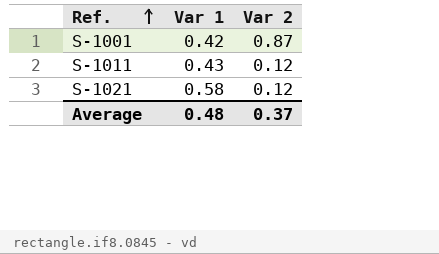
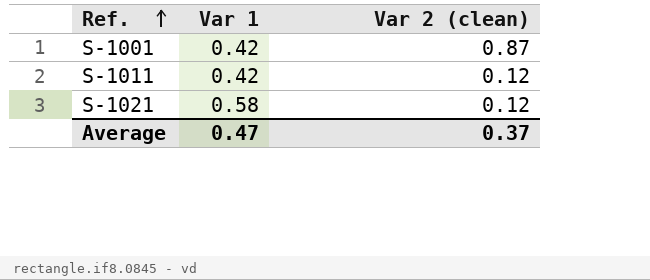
column name: Var 2 -> Var 2 (clean)
S-1011 | Var 1: 0.43 -> 0.42
Average | Var 1: 0.48 -> 0.47

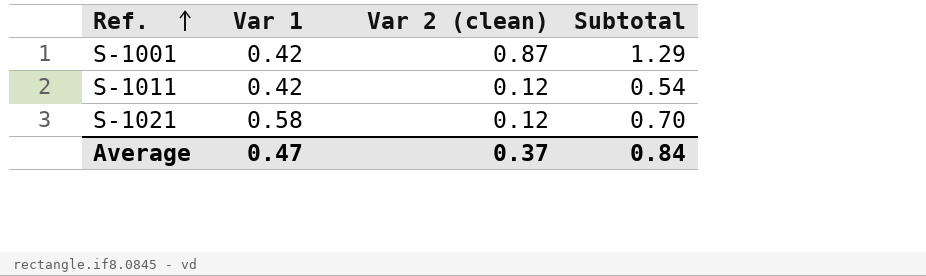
column Subtotal | formula: none -> [Var 1] + [Var 2 (clean)]

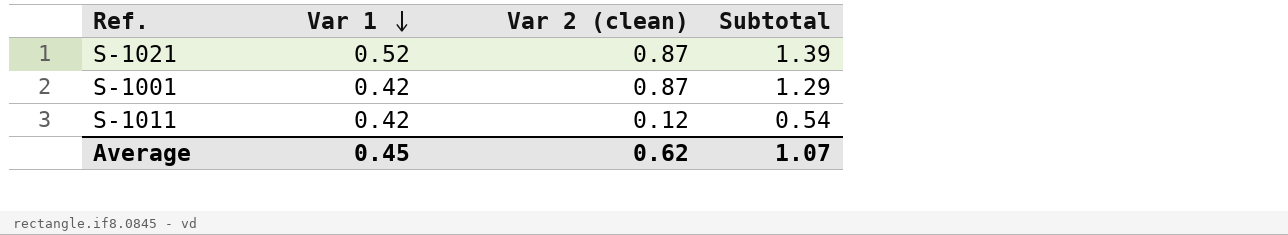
row order: Ref. ascending -> Var 1 descending
S-1021 | Var 1: 0.58 -> 0.52
S-1021 | Var 2 (clean): 0.12 -> 0.87
S-1021 | Subtotal: 0.70 -> 1.39
Average | Var 1: 0.47 -> 0.45
Average | Var 2 (clean): 0.37 -> 0.62
Average | Subtotal: 0.84 -> 1.07

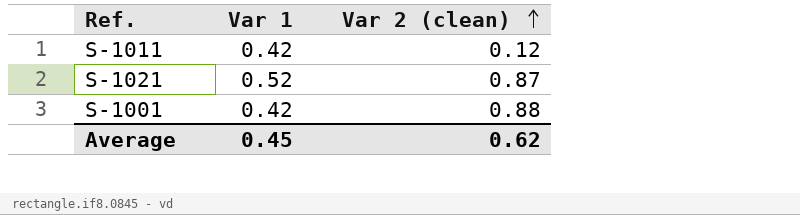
row order: Var 1 descending -> Var 2 (clean) ascending
column Subtotal | formula: [Var 1] + [Var 2 (clean)] -> none
S-1001 | Var 2 (clean): 0.87 -> 0.88

